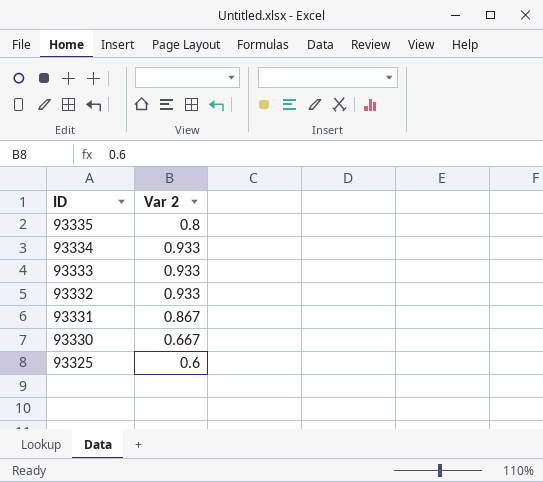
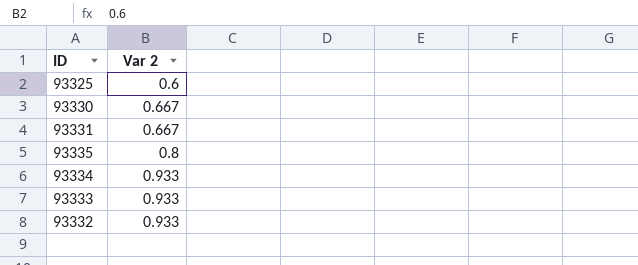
row order: ID descending -> Var 2 ascending
93331 | Var 2: 0.867 -> 0.667

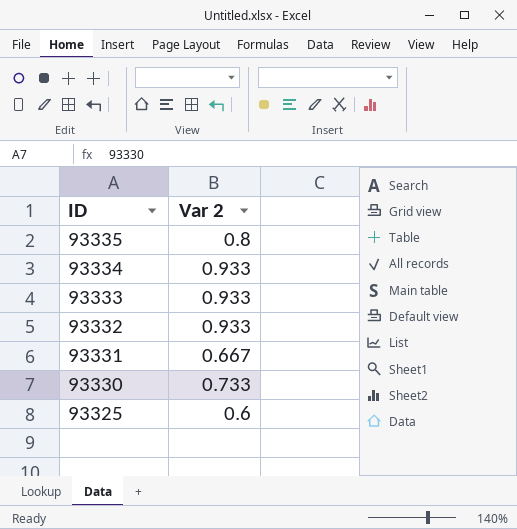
row order: Var 2 ascending -> ID descending
93330 | Var 2: 0.667 -> 0.733

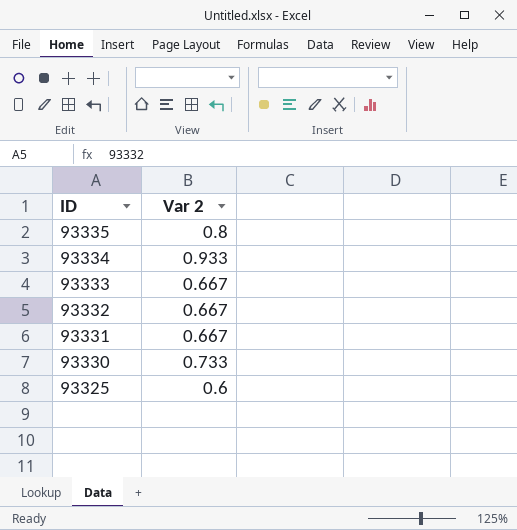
93333 | Var 2: 0.933 -> 0.667
93332 | Var 2: 0.933 -> 0.667

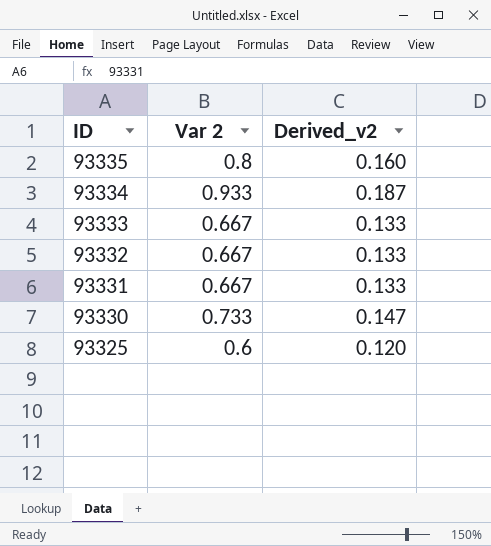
column Derived_v2 | formula: none -> [Var 2] * 0.2

